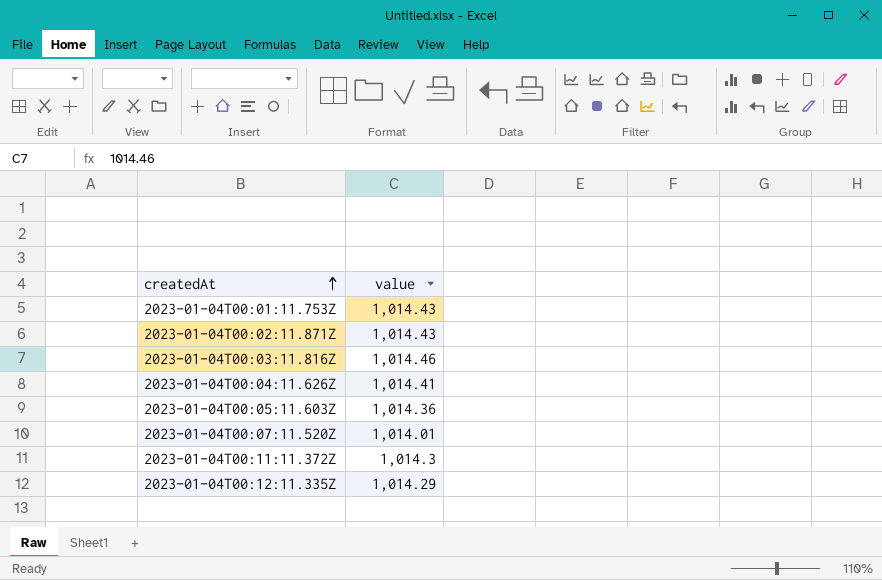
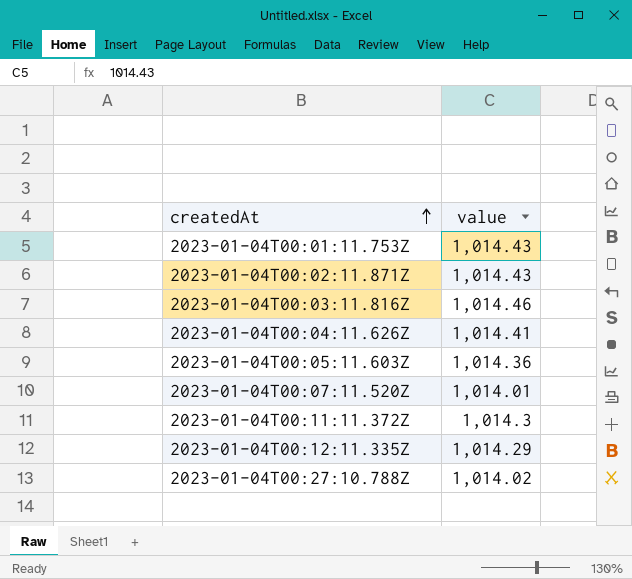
row 2023-01-04T00:27:10.788Z: none -> 1,014.02

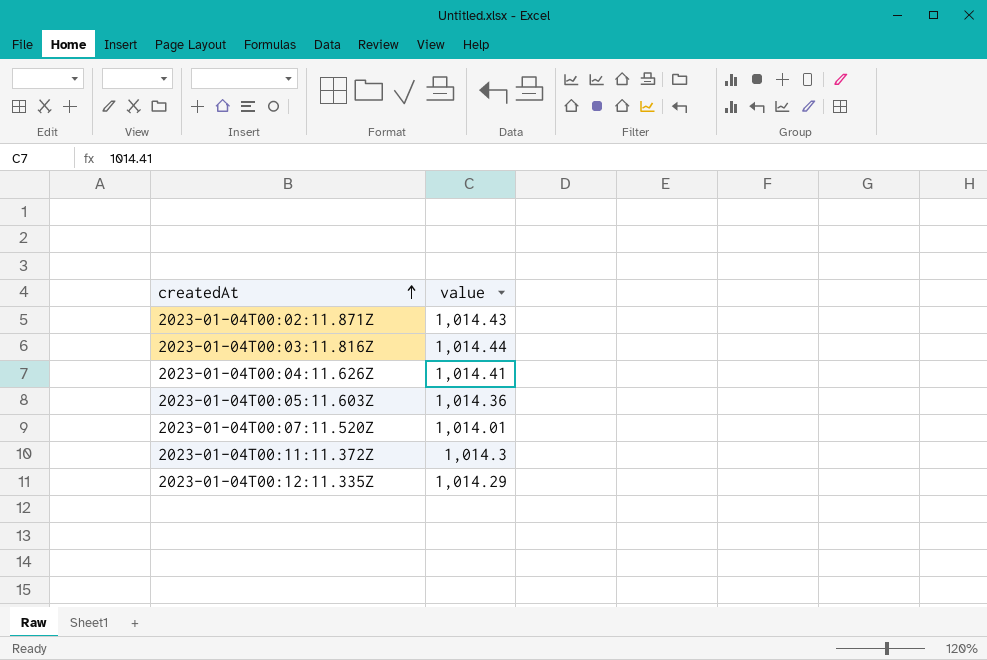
row 2023-01-04T00:01:11.753Z: 1,014.43 -> none
row 2023-01-04T00:27:10.788Z: 1,014.02 -> none
2023-01-04T00:03:11.816Z | value: 1,014.46 -> 1,014.44

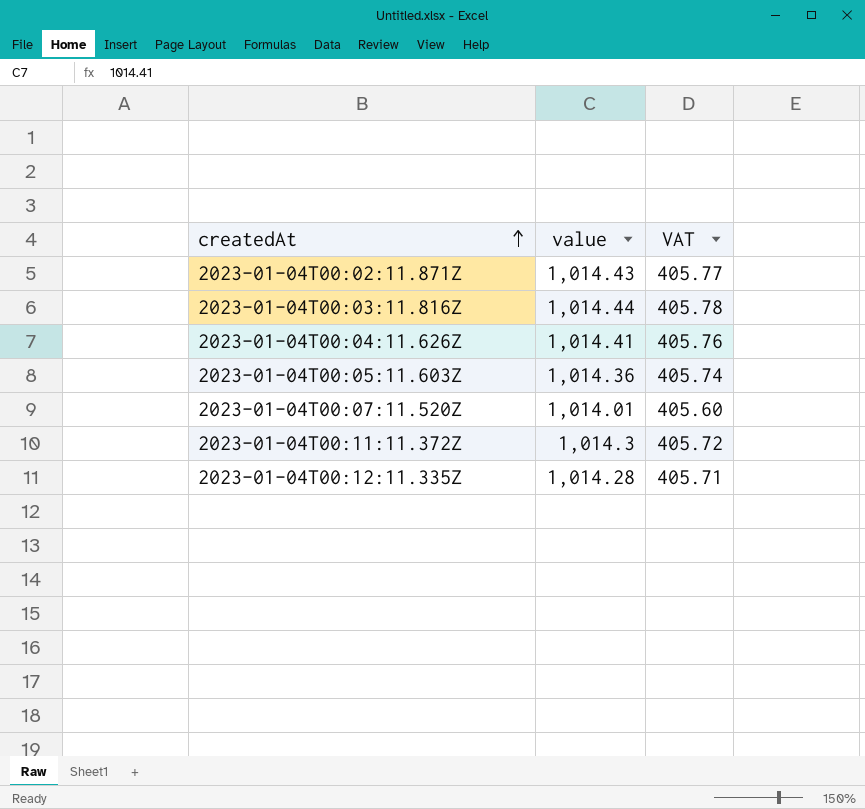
column VAT | formula: none -> [value] * 0.4
2023-01-04T00:12:11.335Z | value: 1,014.29 -> 1,014.28

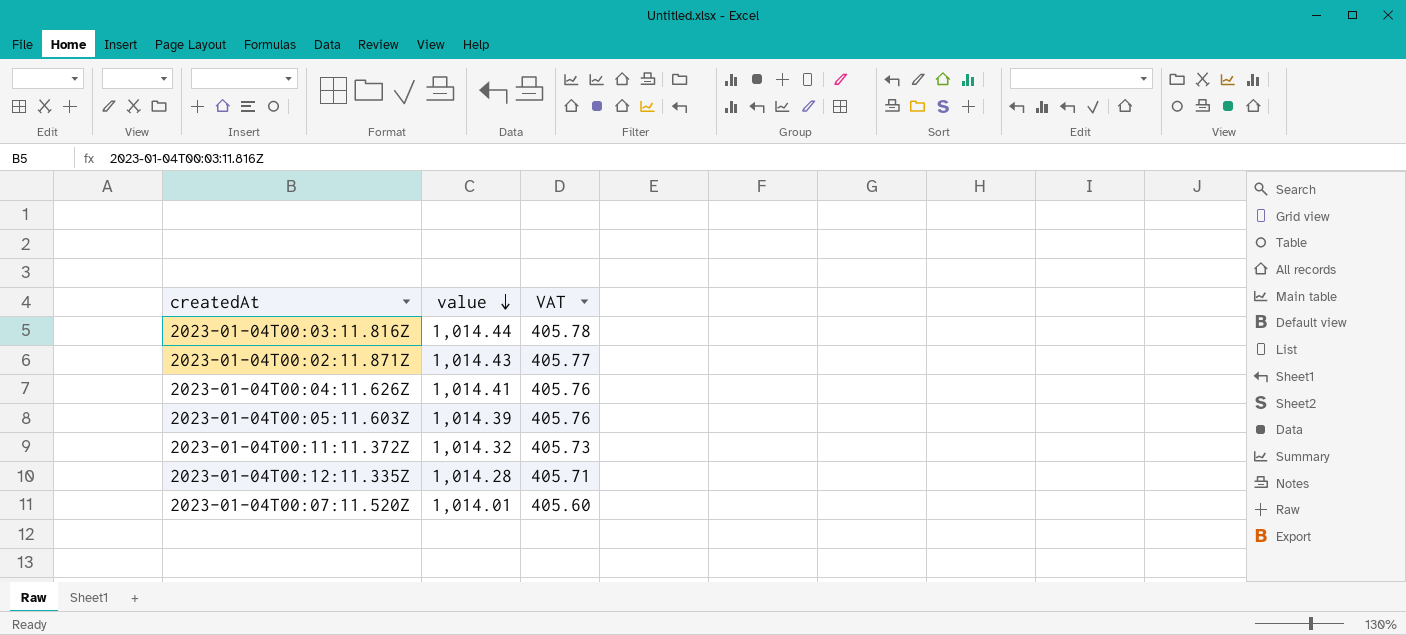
row order: createdAt ascending -> value descending
2023-01-04T00:05:11.603Z | value: 1,014.36 -> 1,014.39
2023-01-04T00:05:11.603Z | VAT: 405.74 -> 405.76
2023-01-04T00:11:11.372Z | value: 1,014.3 -> 1,014.32
2023-01-04T00:11:11.372Z | VAT: 405.72 -> 405.73

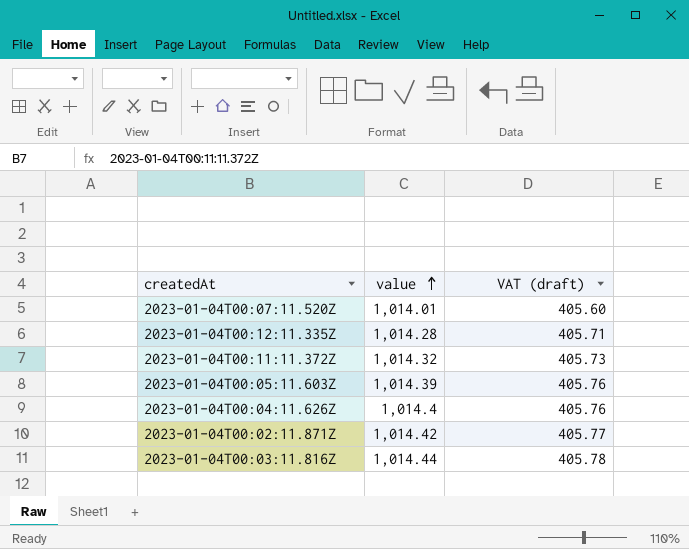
row order: value descending -> value ascending
column name: VAT -> VAT (draft)
2023-01-04T00:04:11.626Z | value: 1,014.41 -> 1,014.4
2023-01-04T00:02:11.871Z | value: 1,014.43 -> 1,014.42

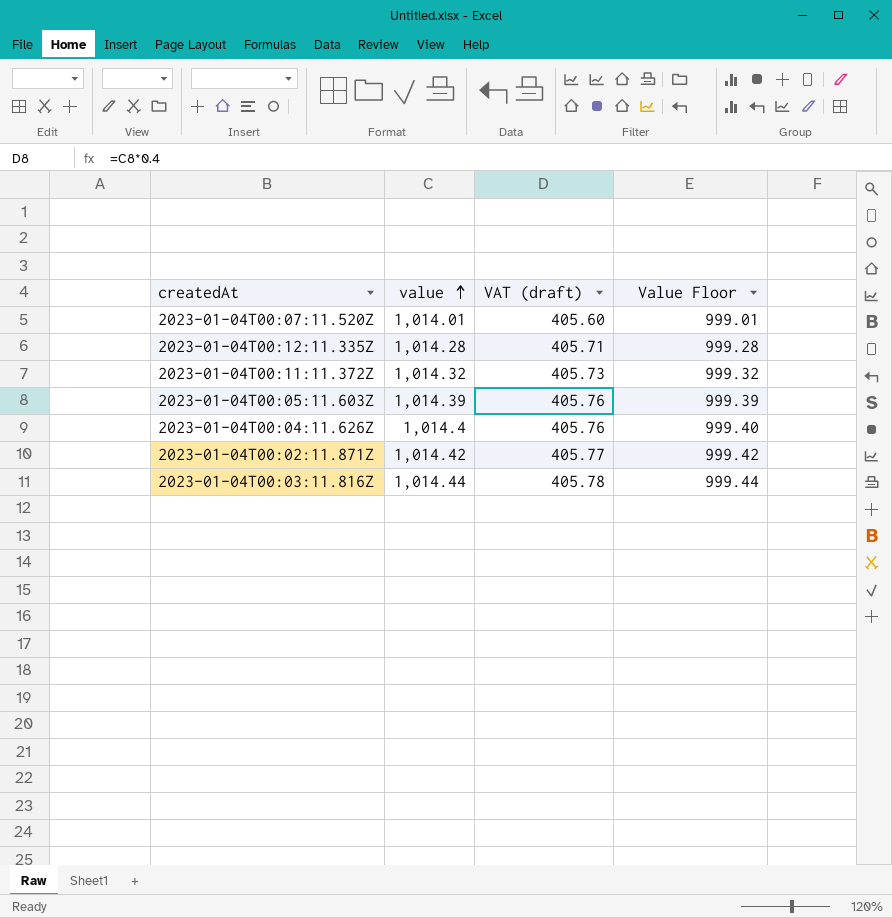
column Value Floor | formula: none -> [value] - 15

